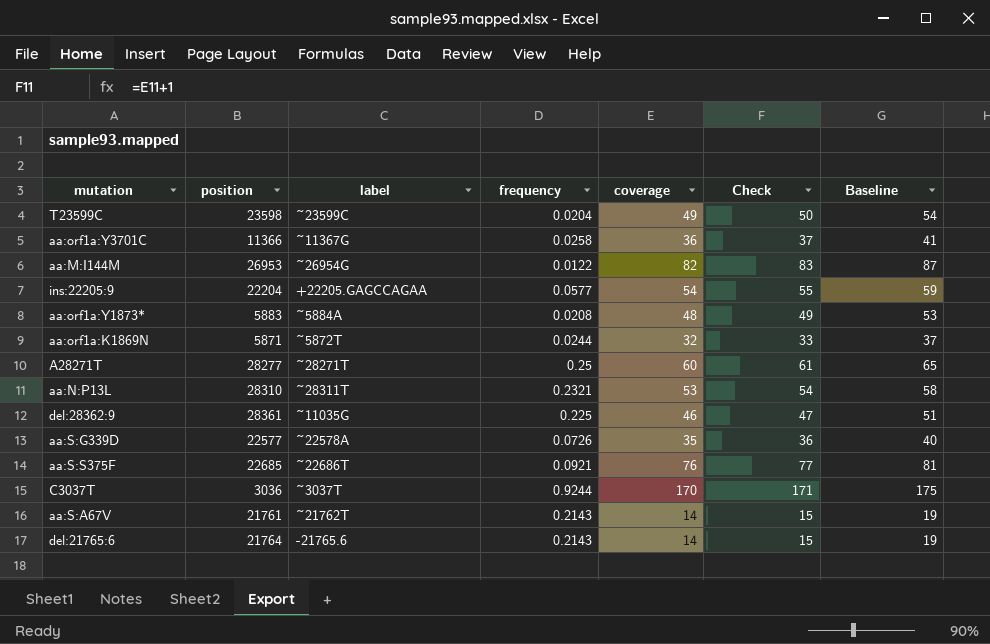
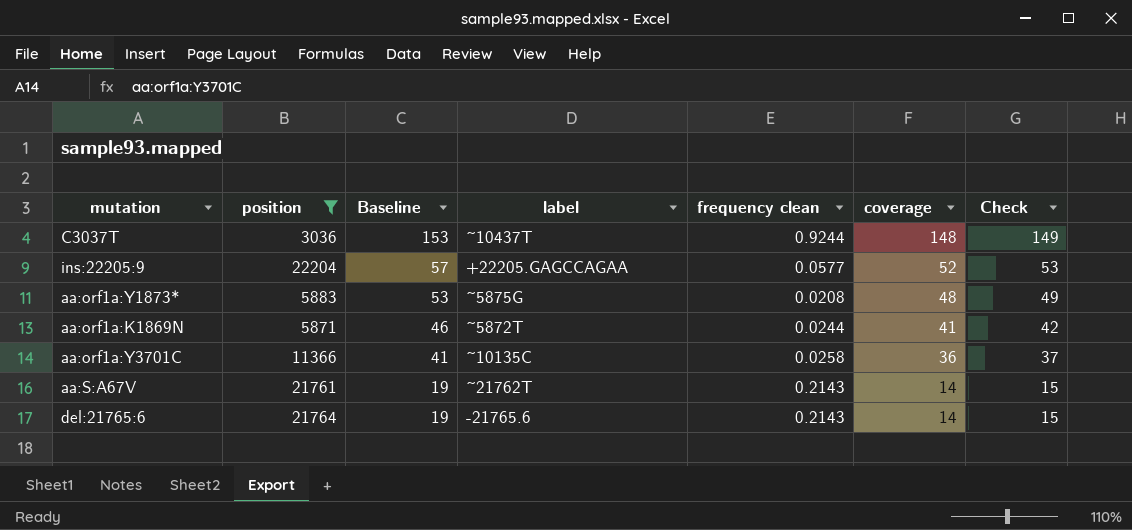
filter: none -> position <= 22204
row order: none -> Baseline descending
column Baseline | position: 7 -> 3
column name: frequency -> frequency clean
C3037T | Baseline: 175 -> 153
C3037T | label: ~3037T -> ~10437T
C3037T | coverage: 170 -> 148
C3037T | Check: 171 -> 149
ins:22205:9 | Baseline: 59 -> 57
ins:22205:9 | coverage: 54 -> 52
ins:22205:9 | Check: 55 -> 53
aa:orf1a:Y1873* | label: ~5884A -> ~5875G
aa:orf1a:K1869N | Baseline: 37 -> 46
aa:orf1a:K1869N | coverage: 32 -> 41
aa:orf1a:K1869N | Check: 33 -> 42
aa:orf1a:Y3701C | label: ~11367G -> ~10135C

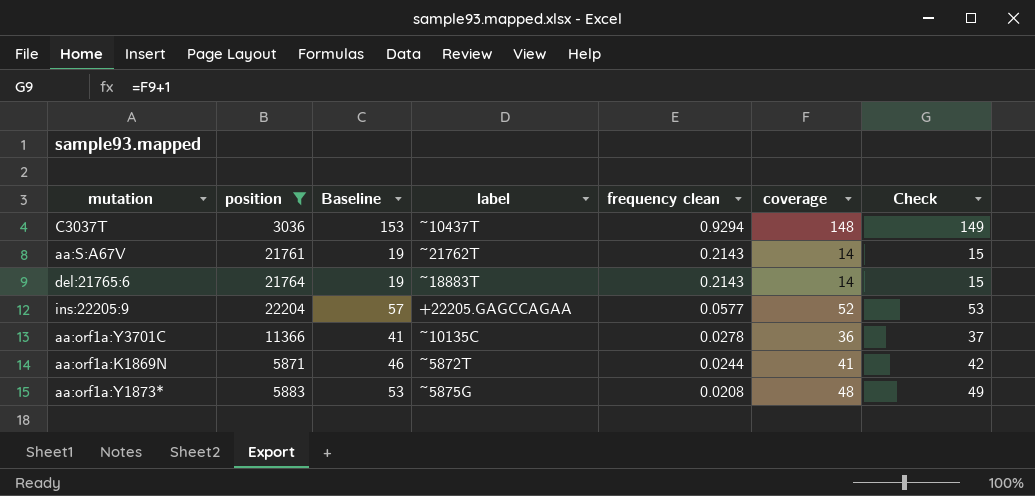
row order: Baseline descending -> frequency clean descending
C3037T | frequency clean: 0.9244 -> 0.9294
del:21765:6 | label: -21765.6 -> ~18883T
aa:orf1a:Y3701C | frequency clean: 0.0258 -> 0.0278

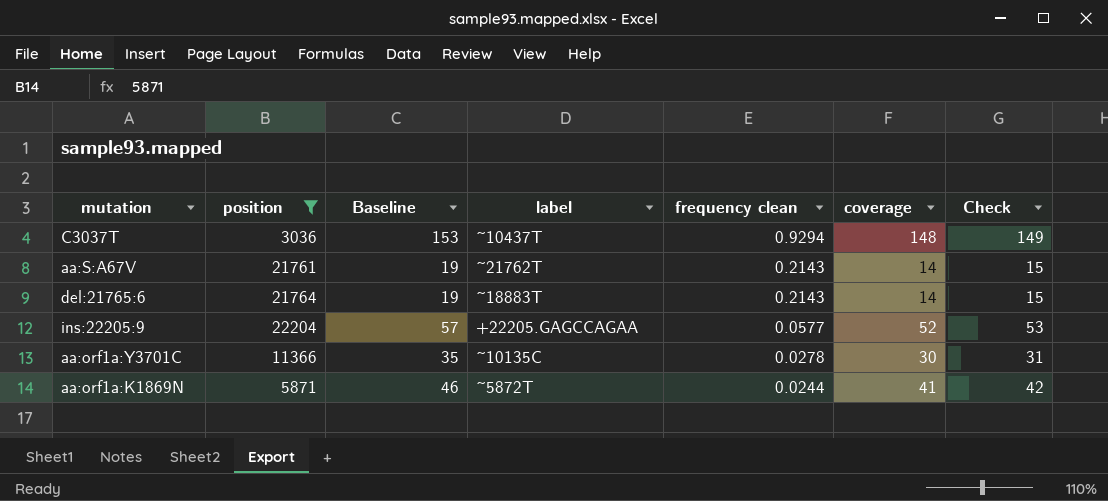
row aa:orf1a:Y1873*: 5883 | 53 | ~5875G | 0.0208 | 48 | 49 -> none
aa:orf1a:Y3701C | Baseline: 41 -> 35
aa:orf1a:Y3701C | coverage: 36 -> 30
aa:orf1a:Y3701C | Check: 37 -> 31

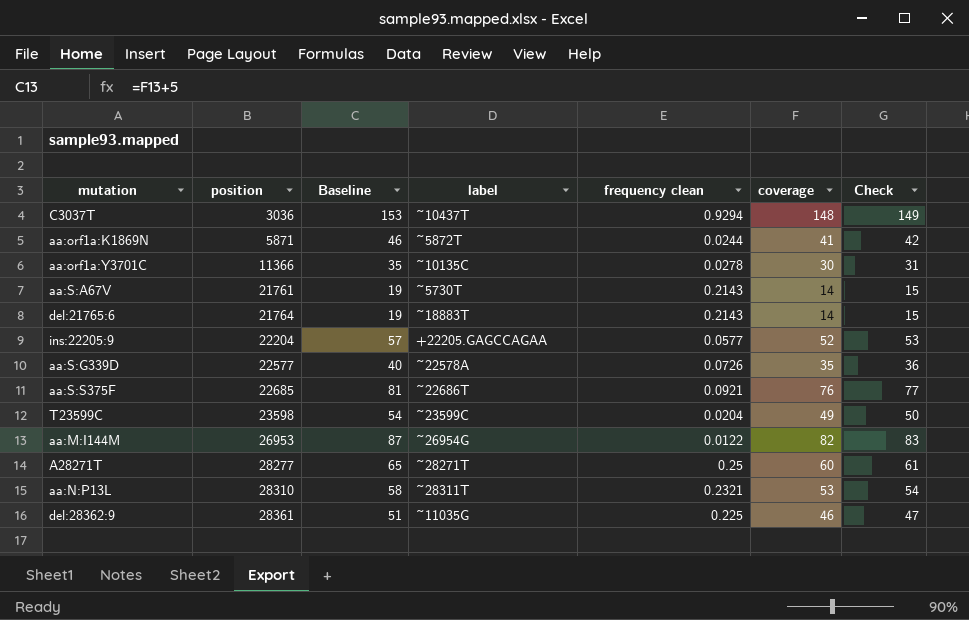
filter: position <= 22204 -> none
row order: frequency clean descending -> position ascending
aa:S:A67V | label: ~21762T -> ~5730T

